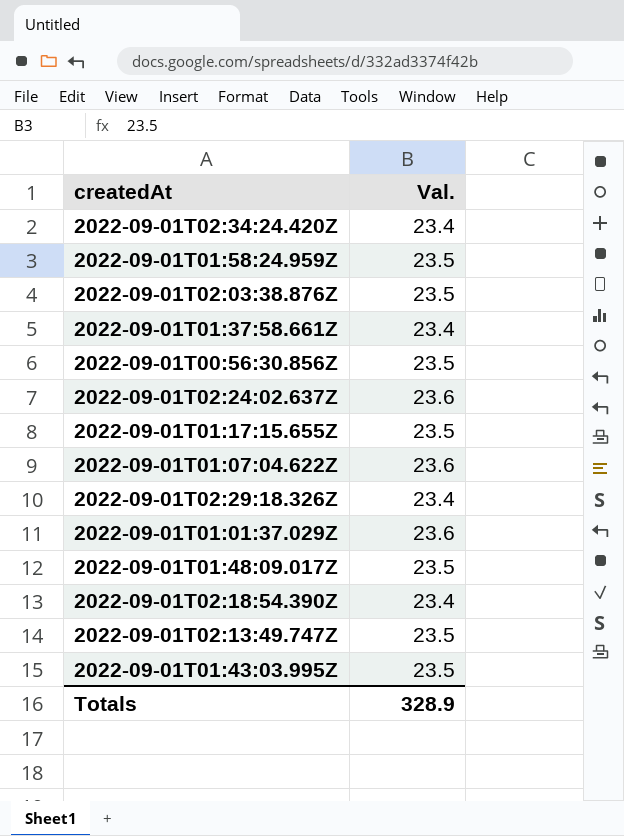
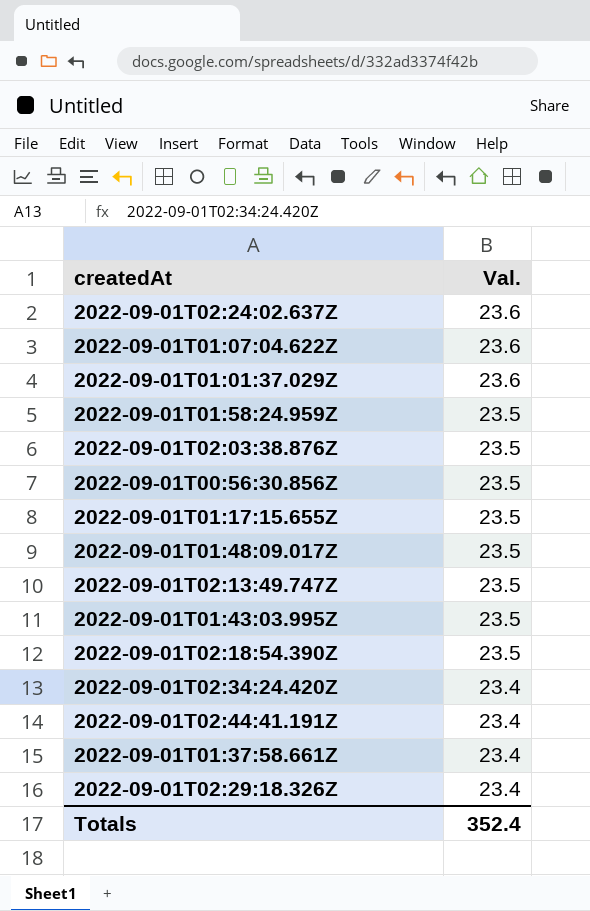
row order: none -> Val. descending
2022-09-01T02:18:54.390Z | Val.: 23.4 -> 23.5
row 2022-09-01T02:44:41.191Z: none -> 23.4
Totals | Val.: 328.9 -> 352.4

